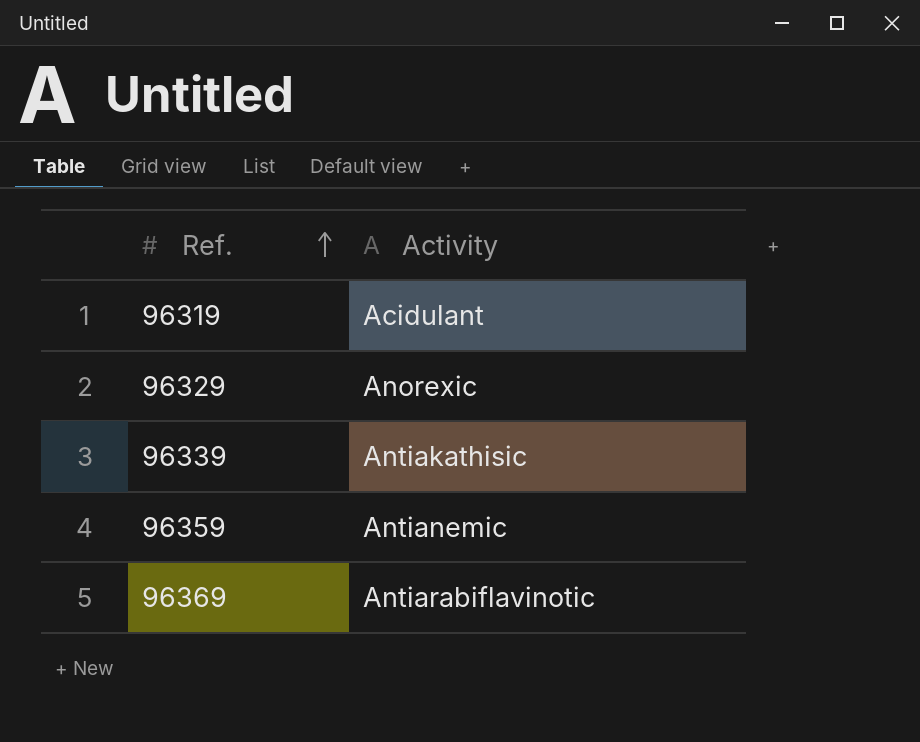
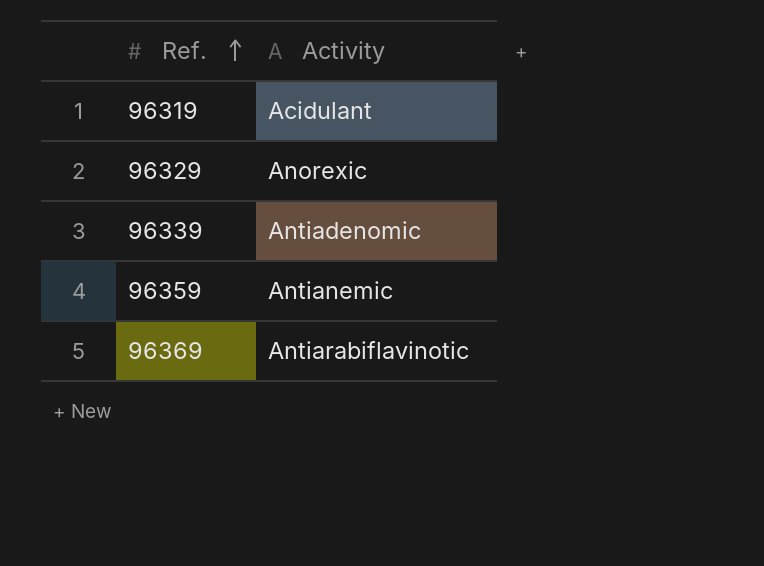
96339 | Activity: Antiakathisic -> Antiadenomic

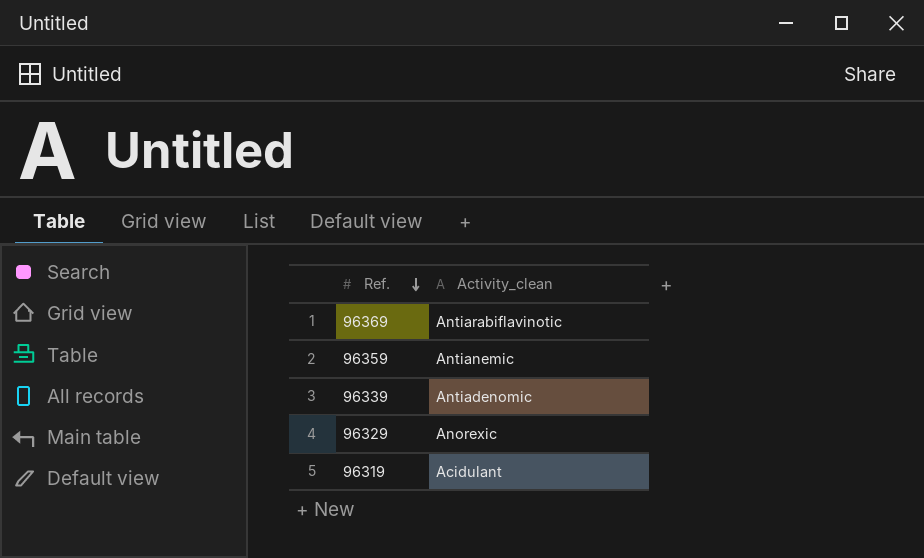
row order: Ref. ascending -> Ref. descending
column name: Activity -> Activity_clean

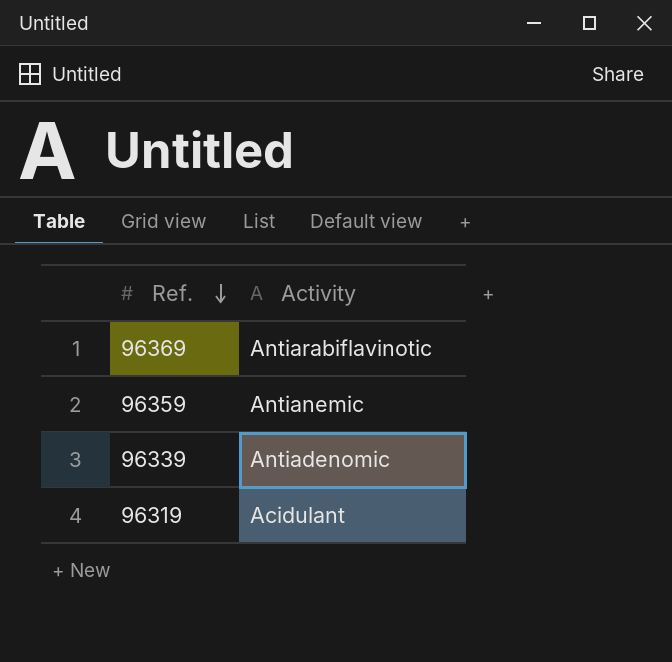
column name: Activity_clean -> Activity
row 96329: Anorexic -> none

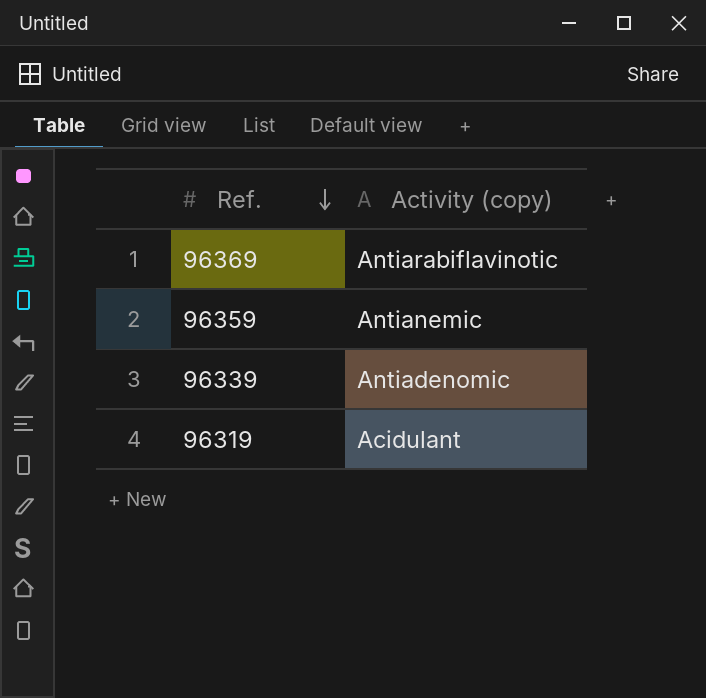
column name: Activity -> Activity (copy)

